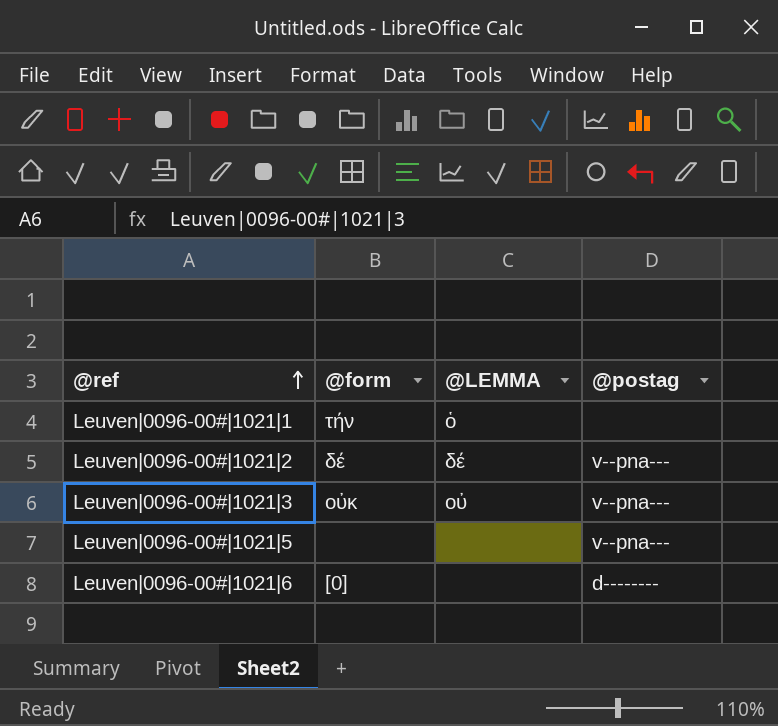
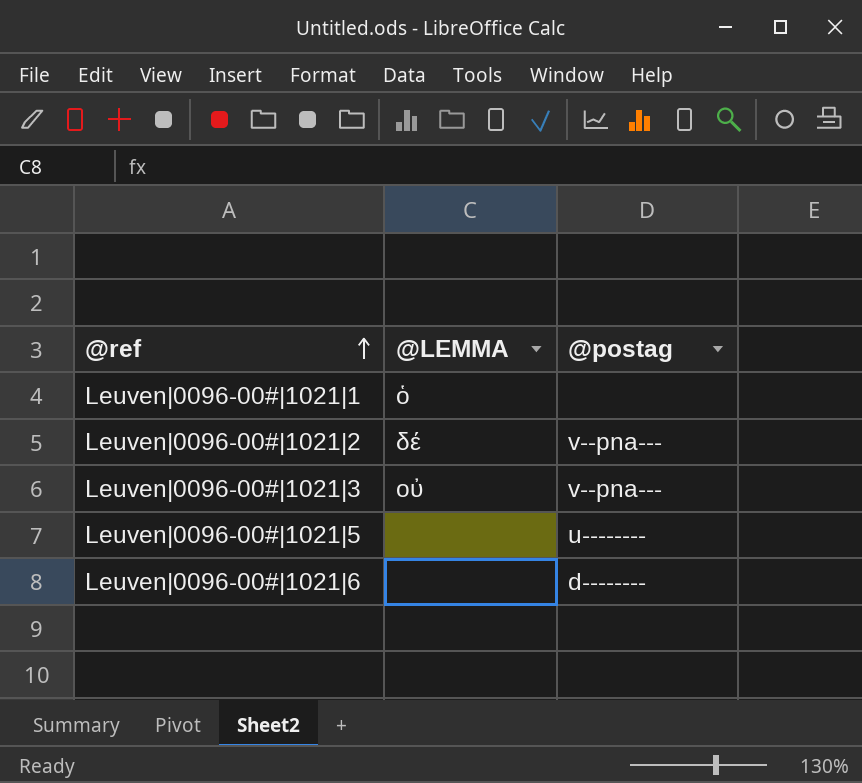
column @form | position: 2 -> none
Leuven|0096-00#|1021|5 | @postag: v--pna--- -> u--------

